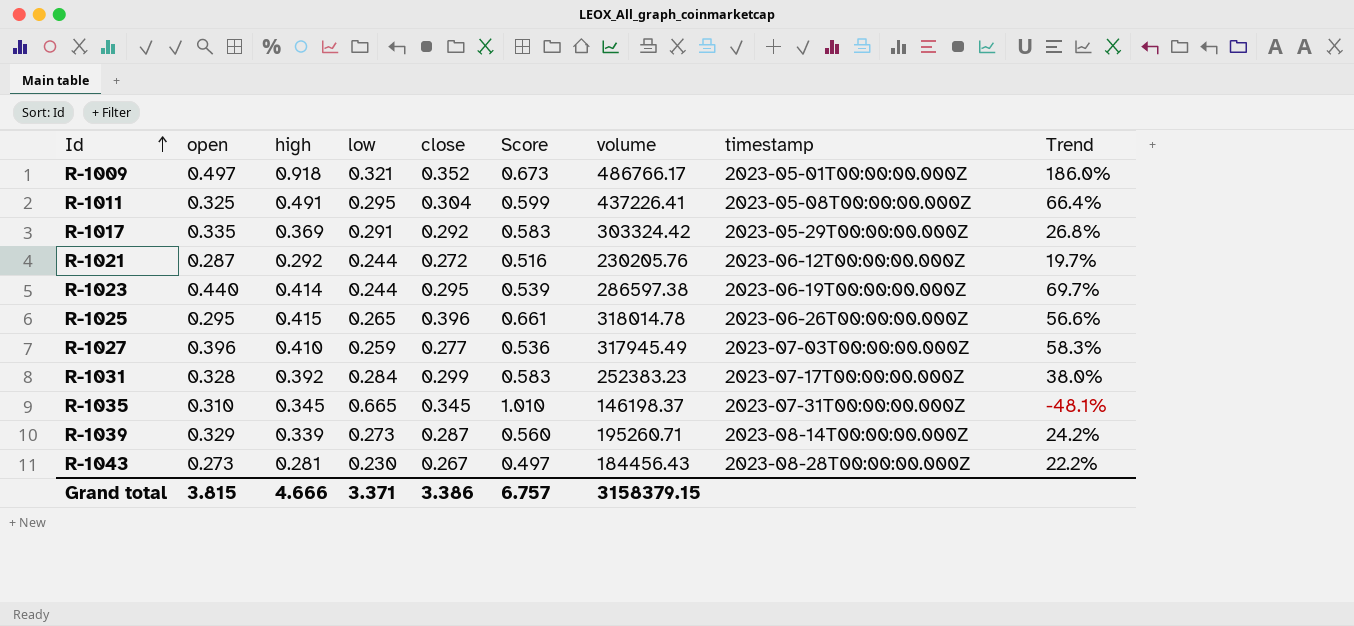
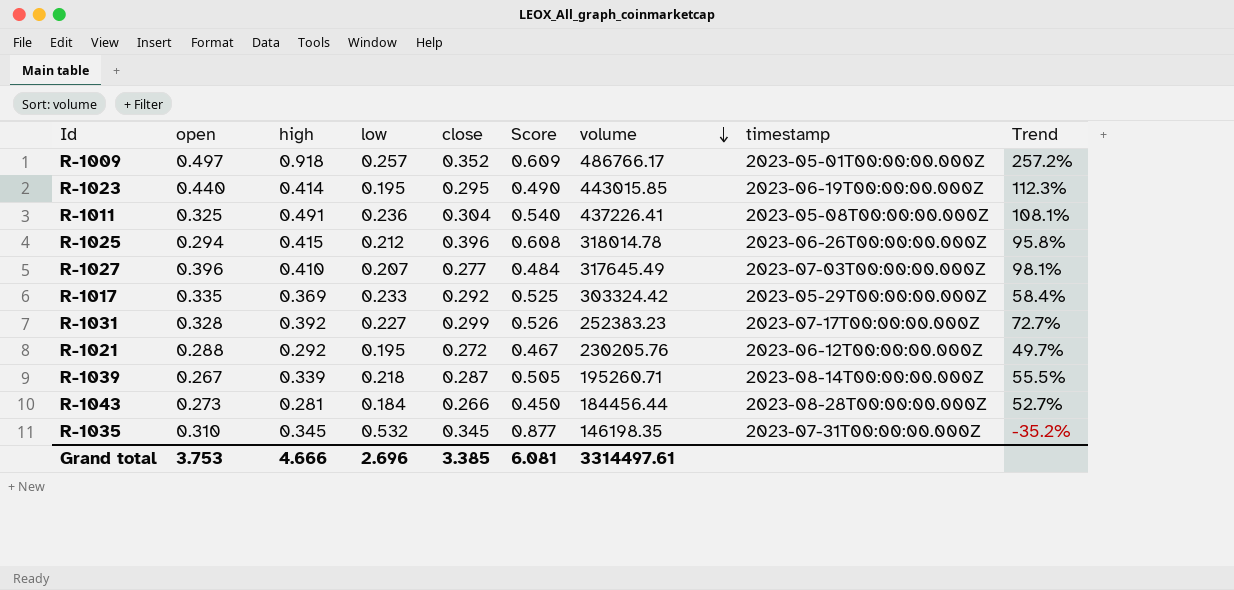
row order: Id ascending -> volume descending
R-1009 | low: 0.321 -> 0.257
R-1009 | Score: 0.673 -> 0.609
R-1009 | Trend: 186.0% -> 257.2%
R-1023 | low: 0.244 -> 0.195
R-1023 | Score: 0.539 -> 0.490
R-1023 | volume: 286597.38 -> 443015.85
R-1023 | Trend: 69.7% -> 112.3%
R-1011 | low: 0.295 -> 0.236
R-1011 | Score: 0.599 -> 0.540
R-1011 | Trend: 66.4% -> 108.1%
R-1025 | open: 0.295 -> 0.294
R-1025 | low: 0.265 -> 0.212
R-1025 | Score: 0.661 -> 0.608
R-1025 | Trend: 56.6% -> 95.8%
R-1027 | low: 0.259 -> 0.207
R-1027 | Score: 0.536 -> 0.484
R-1027 | volume: 317945.49 -> 317645.49
R-1027 | Trend: 58.3% -> 98.1%
R-1017 | low: 0.291 -> 0.233
R-1017 | Score: 0.583 -> 0.525
R-1017 | Trend: 26.8% -> 58.4%
R-1031 | low: 0.284 -> 0.227
R-1031 | Score: 0.583 -> 0.526
R-1031 | Trend: 38.0% -> 72.7%
R-1021 | open: 0.287 -> 0.288
R-1021 | low: 0.244 -> 0.195
R-1021 | Score: 0.516 -> 0.467
R-1021 | Trend: 19.7% -> 49.7%
R-1039 | open: 0.329 -> 0.267
R-1039 | low: 0.273 -> 0.218
R-1039 | Score: 0.560 -> 0.505
R-1039 | Trend: 24.2% -> 55.5%
R-1043 | low: 0.230 -> 0.184
R-1043 | close: 0.267 -> 0.266
R-1043 | Score: 0.497 -> 0.450
R-1043 | volume: 184456.43 -> 184456.44
R-1043 | Trend: 22.2% -> 52.7%
R-1035 | low: 0.665 -> 0.532
R-1035 | Score: 1.010 -> 0.877
R-1035 | volume: 146198.37 -> 146198.35
R-1035 | Trend: -48.1% -> -35.2%
Grand total | open: 3.815 -> 3.753
Grand total | low: 3.371 -> 2.696
Grand total | close: 3.386 -> 3.385
Grand total | Score: 6.757 -> 6.081
Grand total | volume: 3158379.15 -> 3314497.61

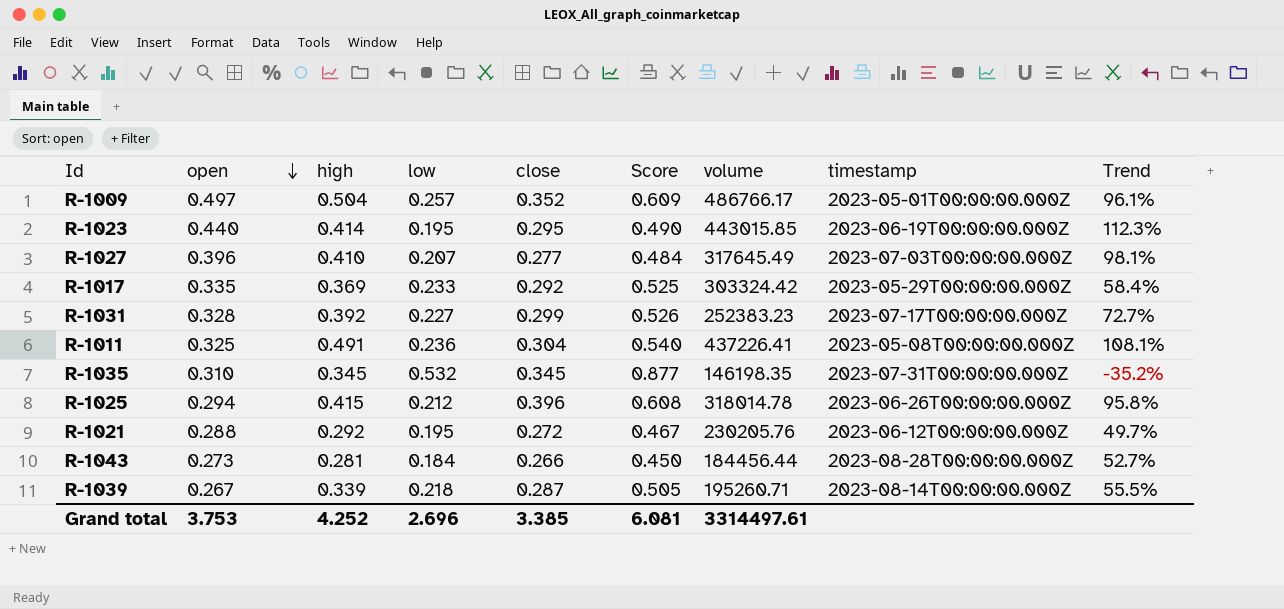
row order: volume descending -> open descending
R-1009 | high: 0.918 -> 0.504
R-1009 | Trend: 257.2% -> 96.1%
Grand total | high: 4.666 -> 4.252

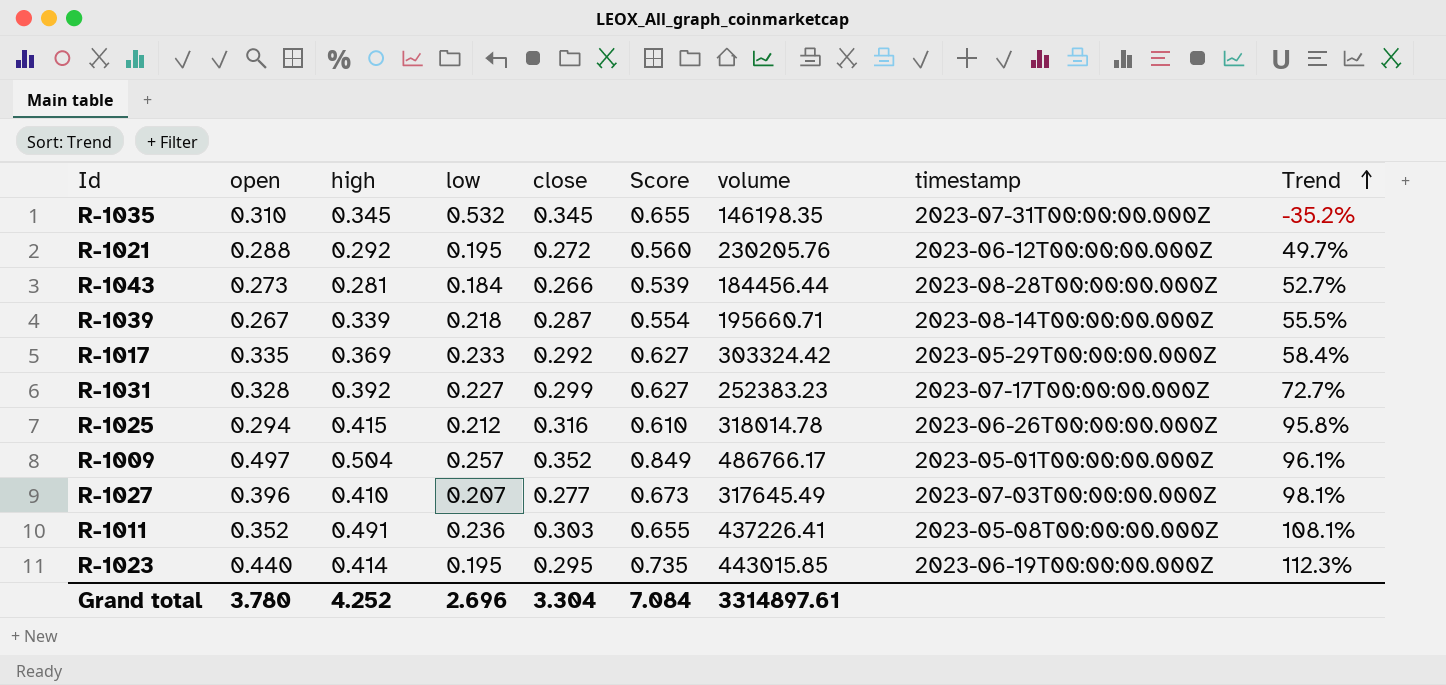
row order: open descending -> Trend ascending
column Score | formula: [low] + [close] -> [open] + [close]
R-1039 | volume: 195260.71 -> 195660.71
R-1025 | close: 0.396 -> 0.316
R-1011 | open: 0.325 -> 0.352
R-1011 | close: 0.304 -> 0.303
Grand total | open: 3.753 -> 3.780
Grand total | close: 3.385 -> 3.304
Grand total | Score: 6.081 -> 7.084
Grand total | volume: 3314497.61 -> 3314897.61

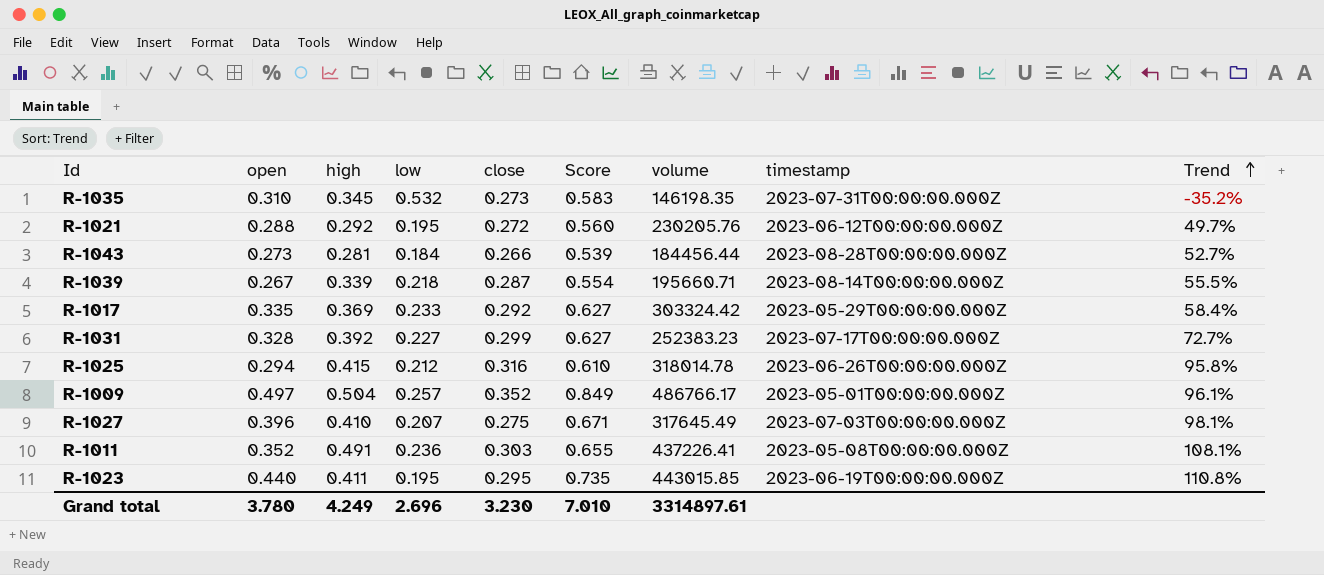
R-1035 | close: 0.345 -> 0.273
R-1035 | Score: 0.655 -> 0.583
R-1027 | close: 0.277 -> 0.275
R-1027 | Score: 0.673 -> 0.671
R-1023 | high: 0.414 -> 0.411
R-1023 | Trend: 112.3% -> 110.8%
Grand total | high: 4.252 -> 4.249
Grand total | close: 3.304 -> 3.230
Grand total | Score: 7.084 -> 7.010

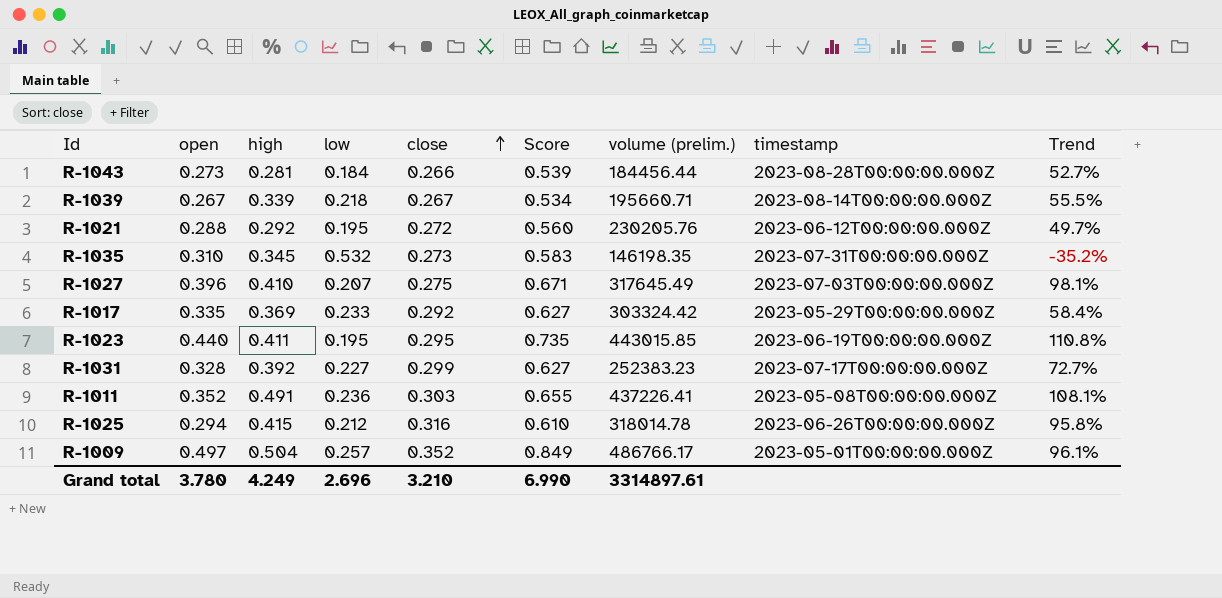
row order: Trend ascending -> close ascending
column name: volume -> volume (prelim.)
R-1039 | close: 0.287 -> 0.267
R-1039 | Score: 0.554 -> 0.534
Grand total | close: 3.230 -> 3.210
Grand total | Score: 7.010 -> 6.990

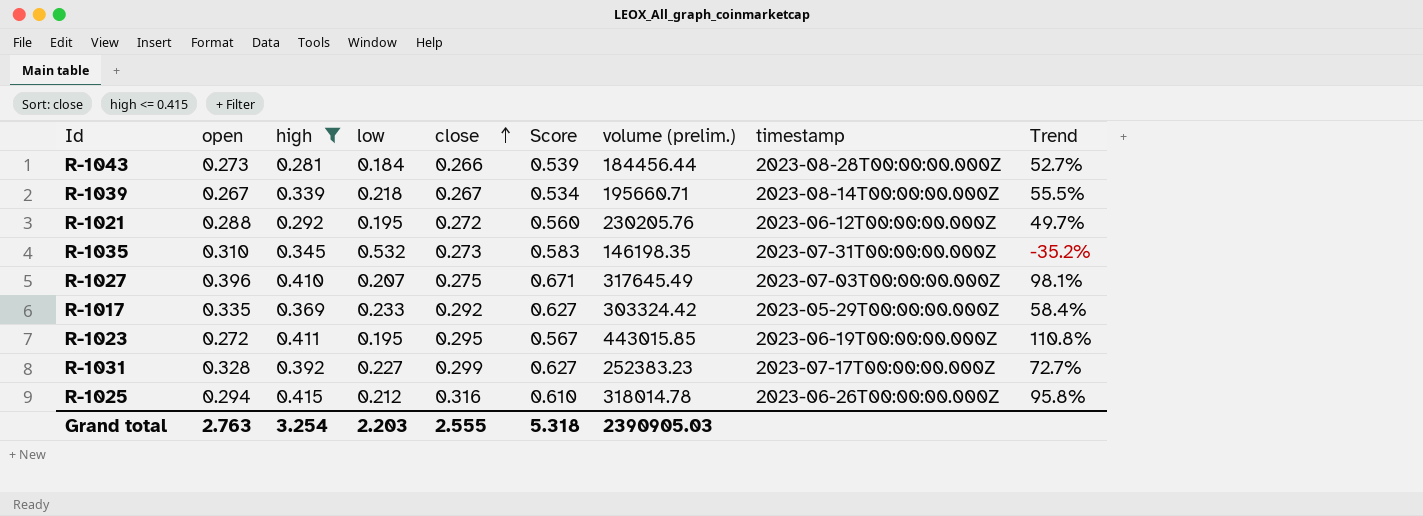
filter: none -> high <= 0.415
R-1023 | open: 0.440 -> 0.272
R-1023 | Score: 0.735 -> 0.567
Grand total | open: 3.780 -> 2.763
Grand total | high: 4.249 -> 3.254
Grand total | low: 2.696 -> 2.203
Grand total | close: 3.210 -> 2.555
Grand total | Score: 6.990 -> 5.318
Grand total | volume (prelim.): 3314897.61 -> 2390905.03

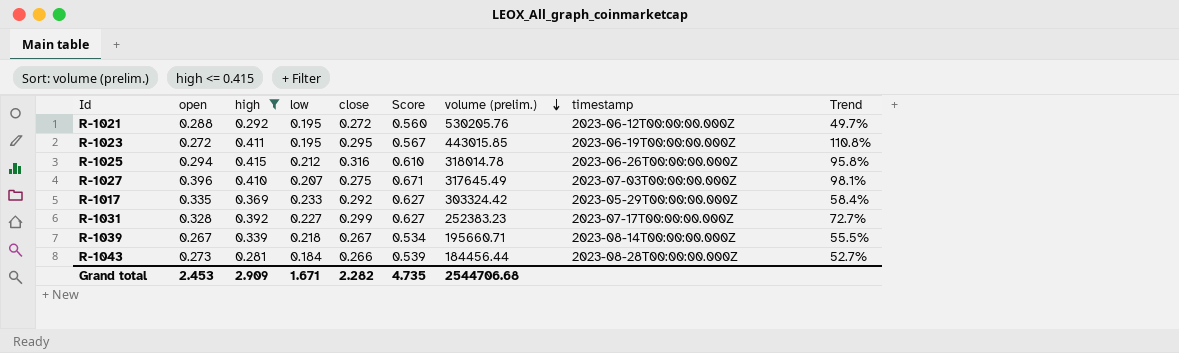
row order: close ascending -> volume (prelim.) descending
row R-1035: 0.310 | 0.345 | 0.532 | 0.273 | 0.583 | 146198.35 | 2023-07-31T00:00:00.000Z | -35.2% -> none
R-1021 | volume (prelim.): 230205.76 -> 530205.76
Grand total | open: 2.763 -> 2.453
Grand total | high: 3.254 -> 2.909
Grand total | low: 2.203 -> 1.671
Grand total | close: 2.555 -> 2.282
Grand total | Score: 5.318 -> 4.735
Grand total | volume (prelim.): 2390905.03 -> 2544706.68

